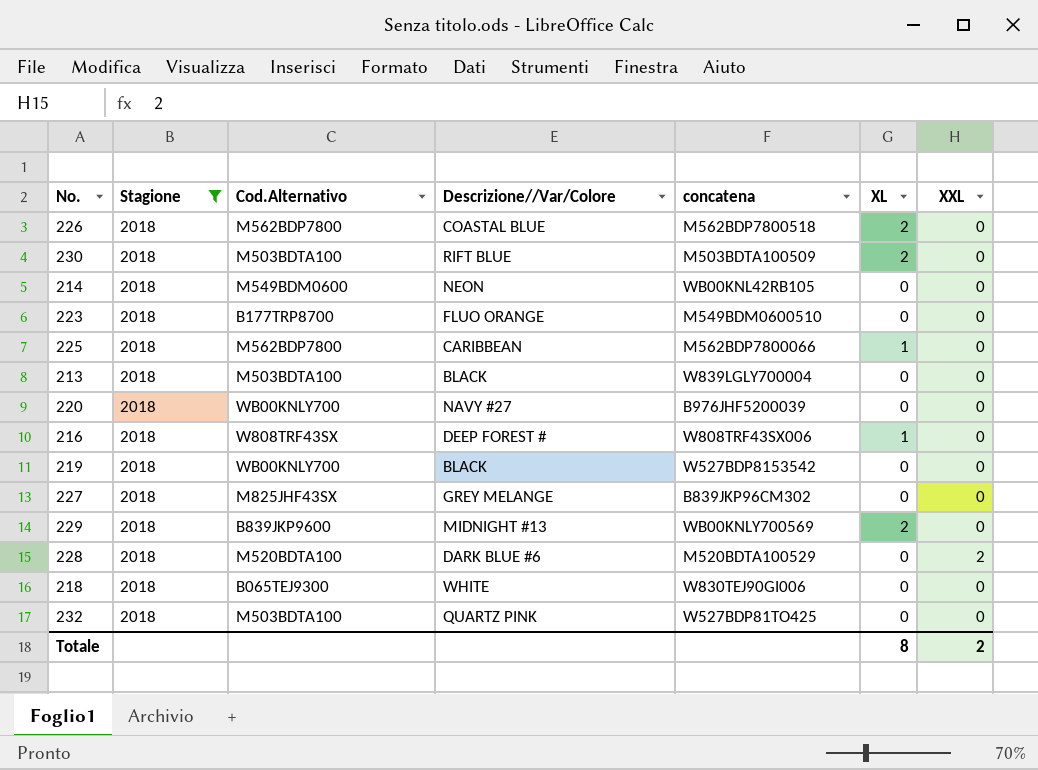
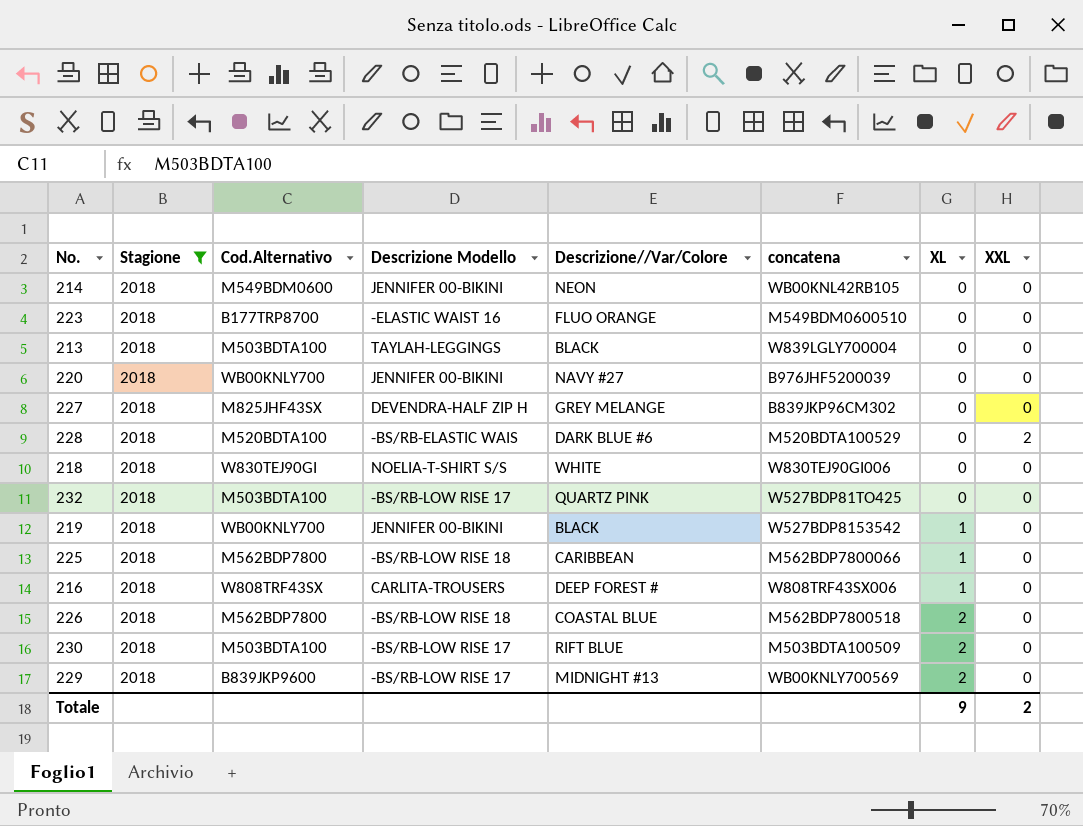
row order: none -> XL ascending
column Descrizione Modello | position: none -> 4
218 | Cod.Alternativo: B065TEJ9300 -> W830TEJ90GI
219 | XL: 0 -> 1
Totale | XL: 8 -> 9

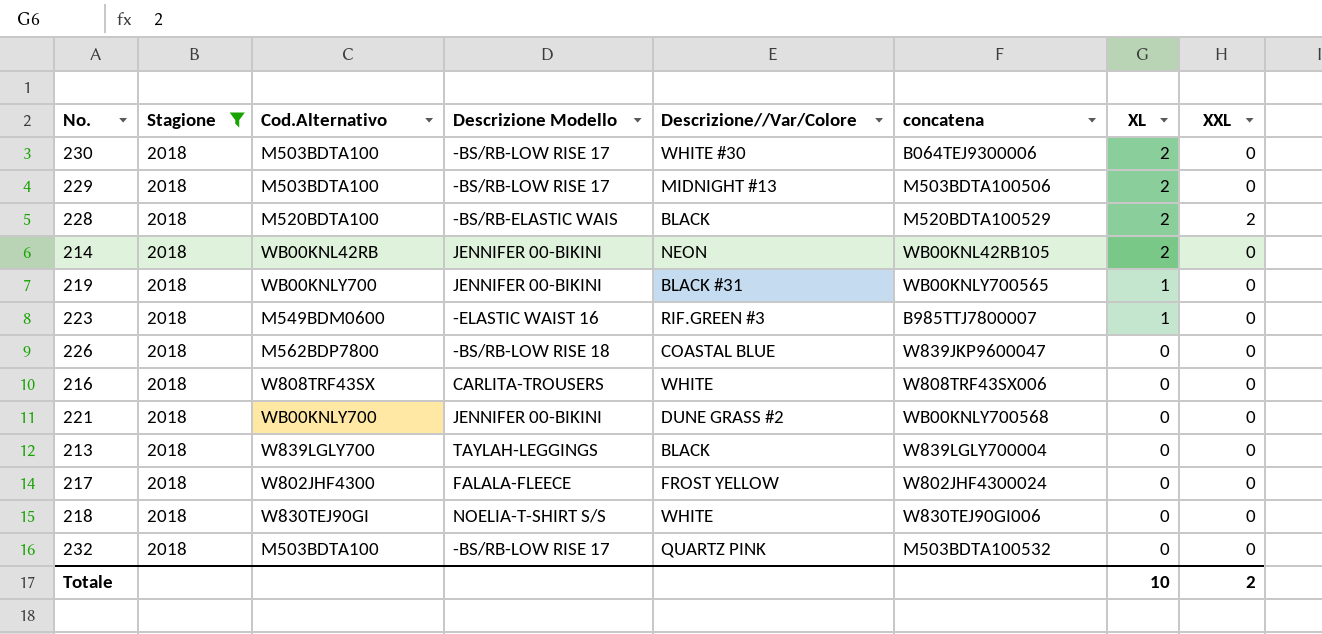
row order: XL ascending -> XL descending
row 220: 2018 | WB00KNLY700 | JENNIFER 00-BIKINI | NAVY #27 | B976JHF5200039 | 0 | 0 -> none
row 227: 2018 | M825JHF43SX | DEVENDRA-HALF ZIP H | GREY MELANGE | B839JKP96CM302 | 0 | 0 -> none
row 225: 2018 | M562BDP7800 | -BS/RB-LOW RISE 18 | CARIBBEAN | M562BDP7800066 | 1 | 0 -> none
230 | Descrizione//Var/Colore: RIFT BLUE -> WHITE #30
230 | concatena: M503BDTA100509 -> B064TEJ9300006
229 | Cod.Alternativo: B839JKP9600 -> M503BDTA100
229 | concatena: WB00KNLY700569 -> M503BDTA100506
228 | Descrizione//Var/Colore: DARK BLUE #6 -> BLACK
228 | XL: 0 -> 2
214 | Cod.Alternativo: M549BDM0600 -> WB00KNL42RB
214 | XL: 0 -> 2
219 | Descrizione//Var/Colore: BLACK -> BLACK #31
219 | concatena: W527BDP8153542 -> WB00KNLY700565
223 | Cod.Alternativo: B177TRP8700 -> M549BDM0600
223 | Descrizione//Var/Colore: FLUO ORANGE -> RIF.GREEN #3
223 | concatena: M549BDM0600510 -> B985TTJ7800007
223 | XL: 0 -> 1
226 | concatena: M562BDP7800518 -> W839JKP9600047
226 | XL: 2 -> 0
216 | Descrizione//Var/Colore: DEEP FOREST # -> WHITE
216 | XL: 1 -> 0
row 221: none -> 2018 | WB00KNLY700 | JENNIFER 00-BIKINI | DUNE GRASS #2 | WB00KNLY700568 | 0 | 0
213 | Cod.Alternativo: M503BDTA100 -> W839LGLY700
row 217: none -> 2018 | W802JHF4300 | FALALA-FLEECE | FROST YELLOW | W802JHF4300024 | 0 | 0
232 | concatena: W527BDP81TO425 -> M503BDTA100532
Totale | XL: 9 -> 10

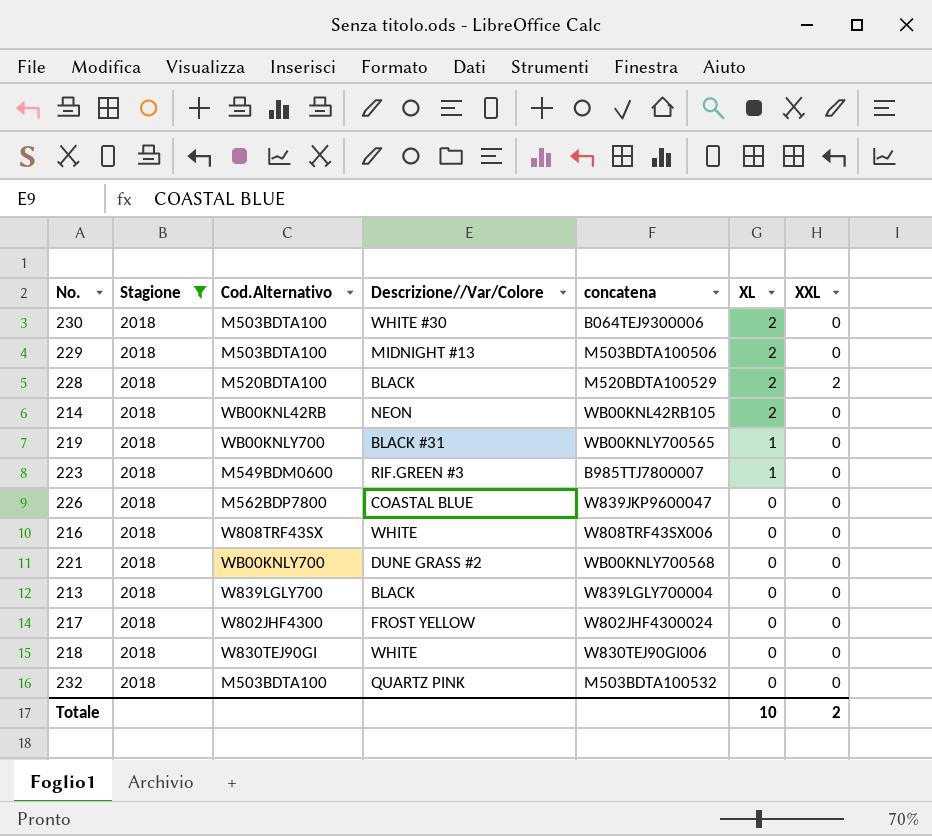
column Descrizione Modello | position: 4 -> none

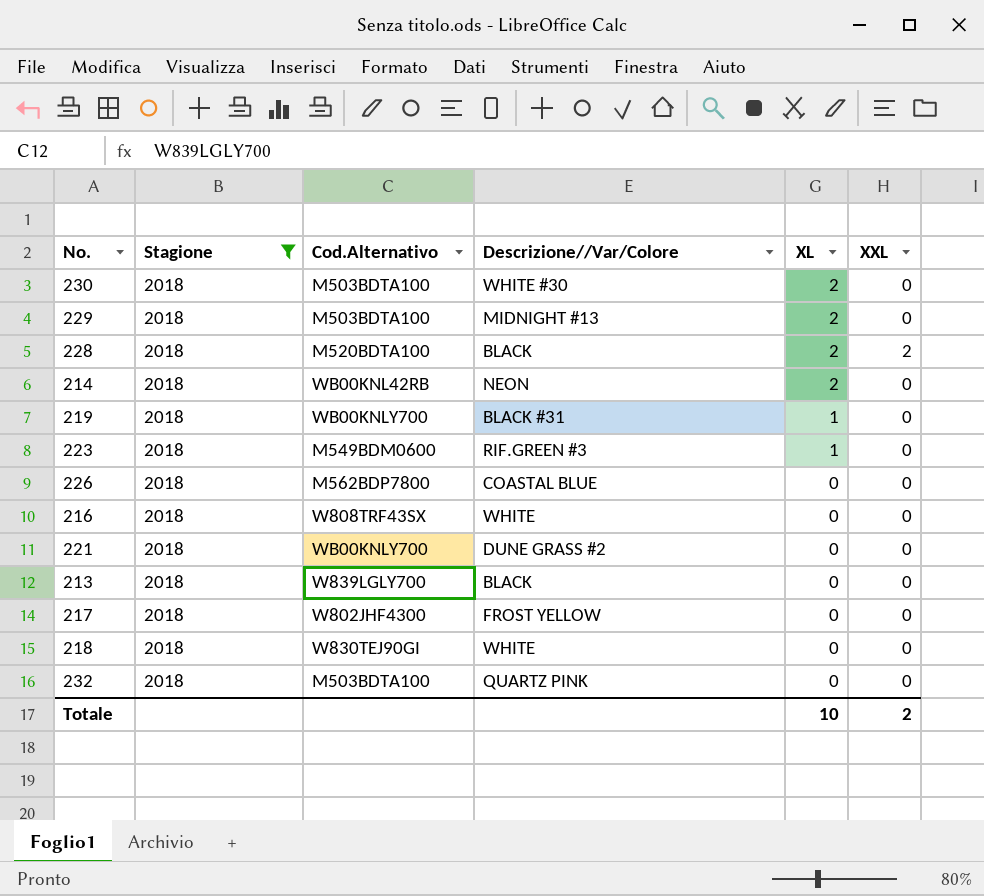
column concatena | position: 5 -> none

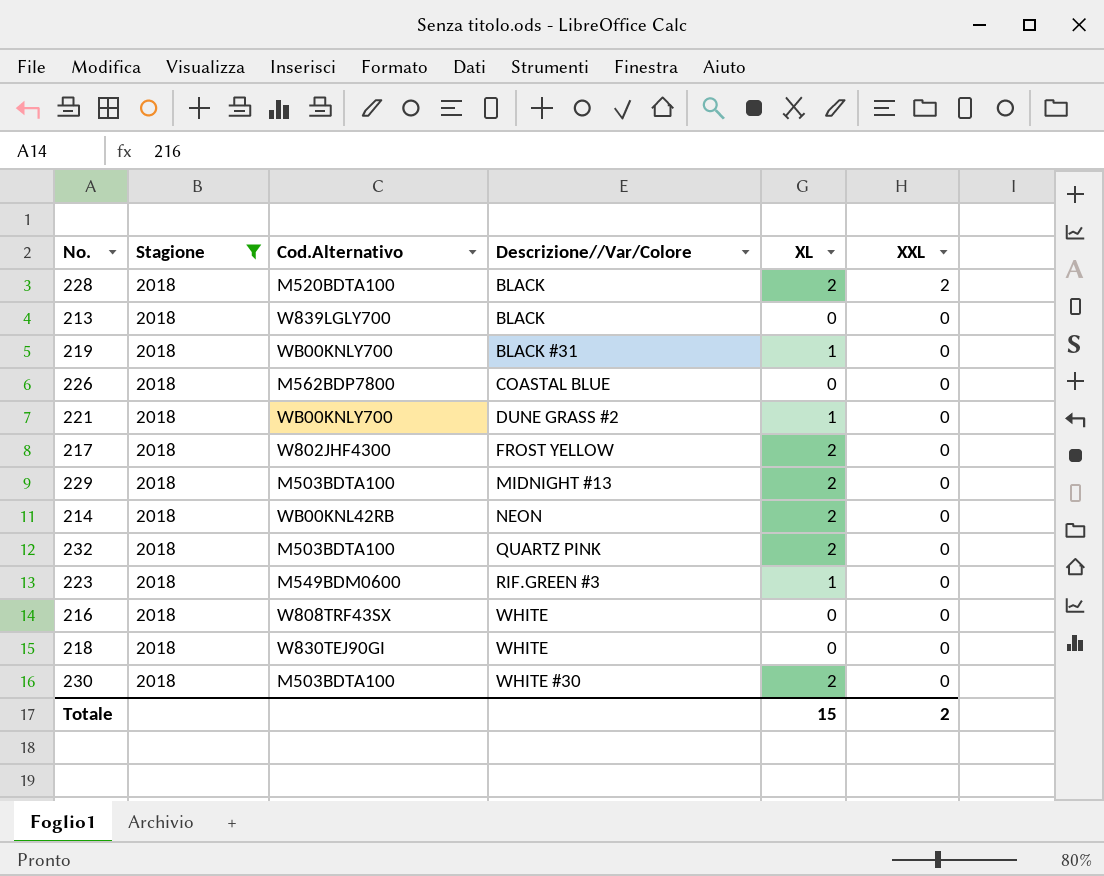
row order: XL descending -> Descrizione//Var/Colore ascending
221 | XL: 0 -> 1
217 | XL: 0 -> 2
232 | XL: 0 -> 2
Totale | XL: 10 -> 15

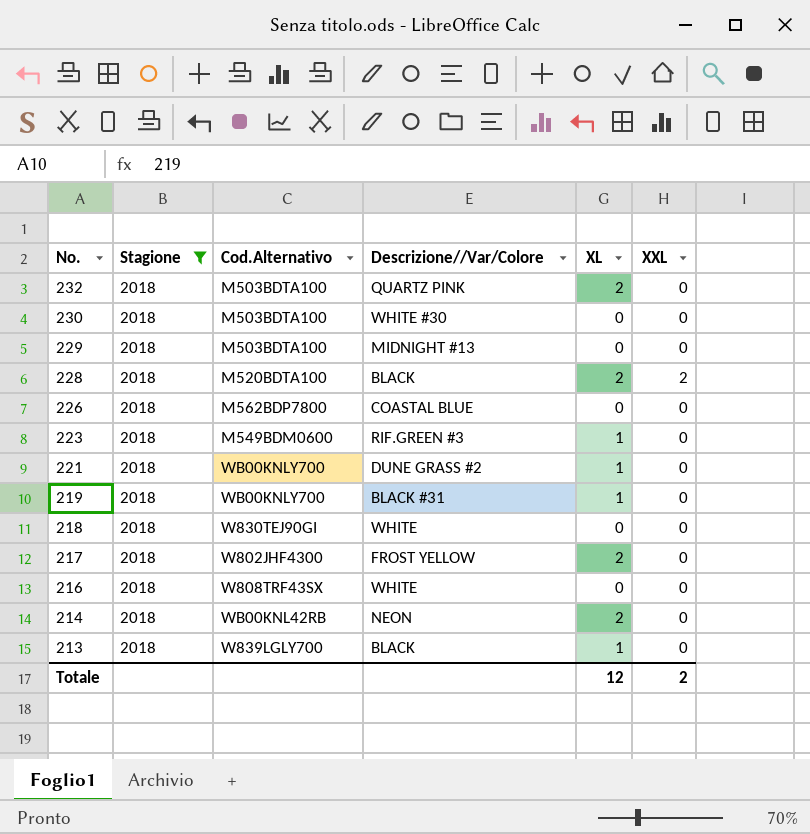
row order: Descrizione//Var/Colore ascending -> No. descending
230 | XL: 2 -> 0
229 | XL: 2 -> 0
213 | XL: 0 -> 1
Totale | XL: 15 -> 12

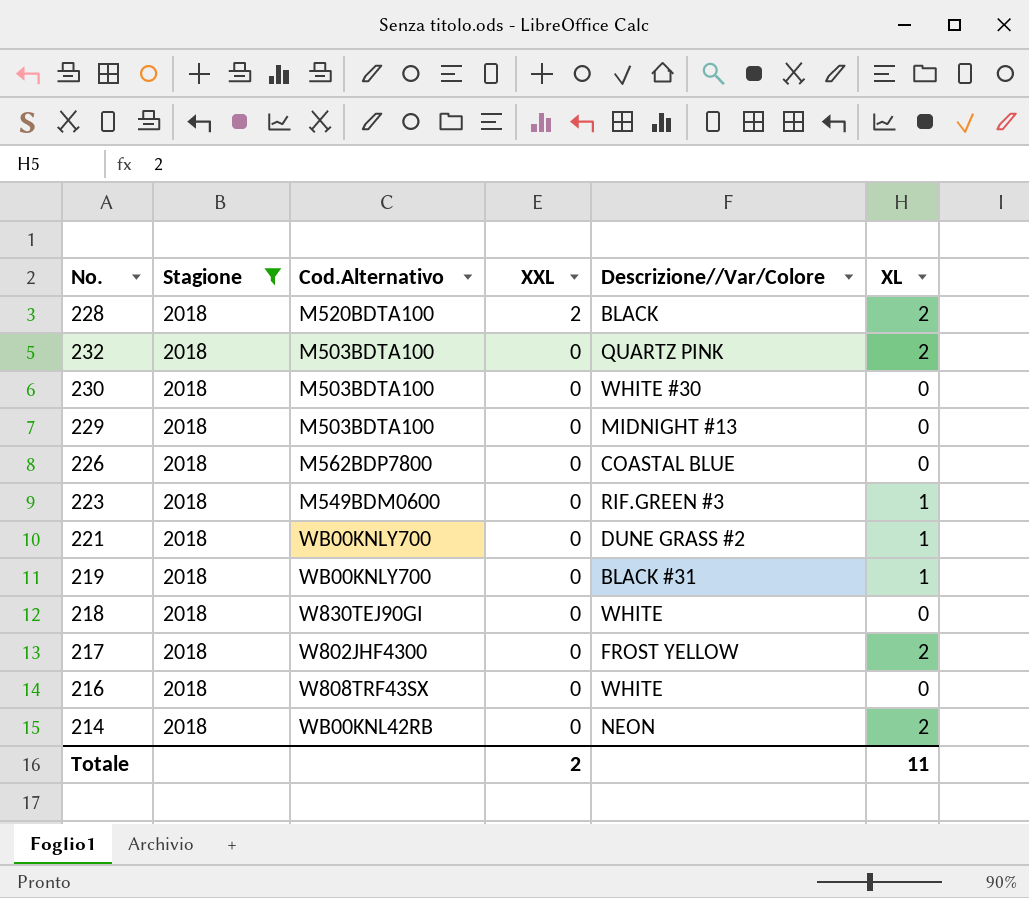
row order: No. descending -> XXL descending
column XXL | position: 6 -> 4
row 213: 2018 | W839LGLY700 | BLACK | 1 | 0 -> none
Totale | XL: 12 -> 11

